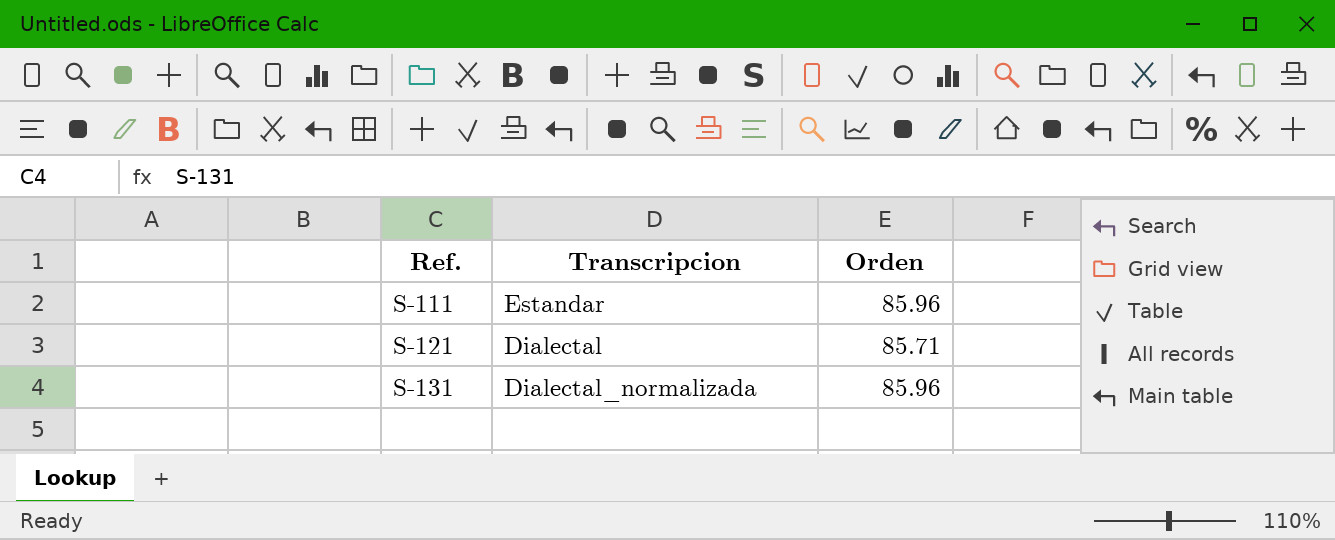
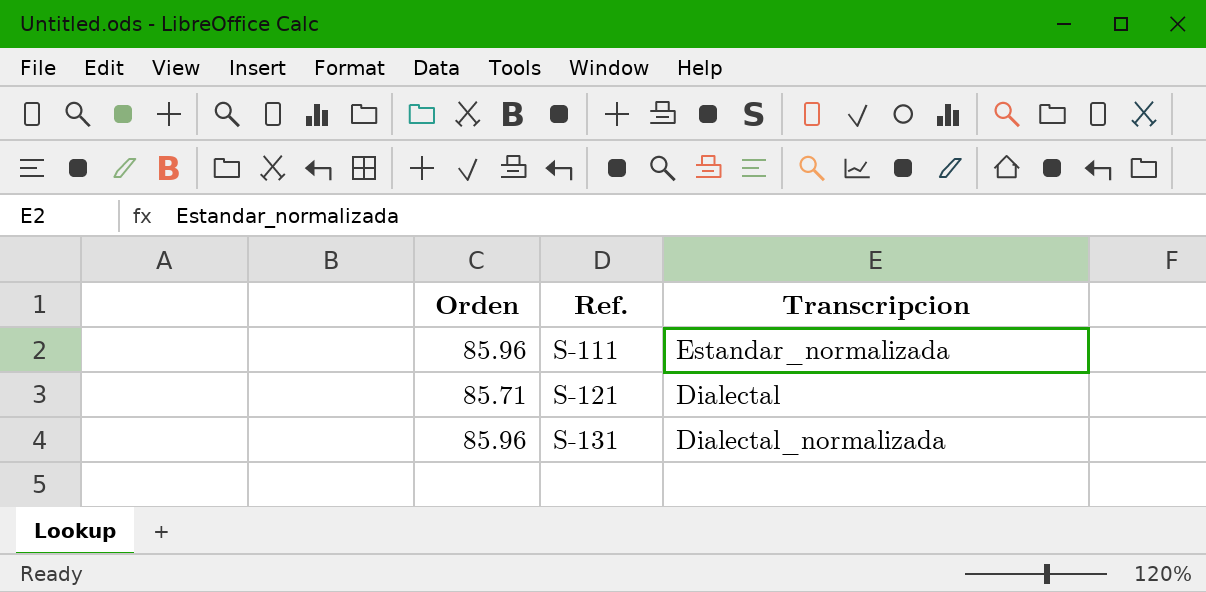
column Orden | position: 3 -> 1
S-111 | Transcripcion: Estandar -> Estandar_normalizada

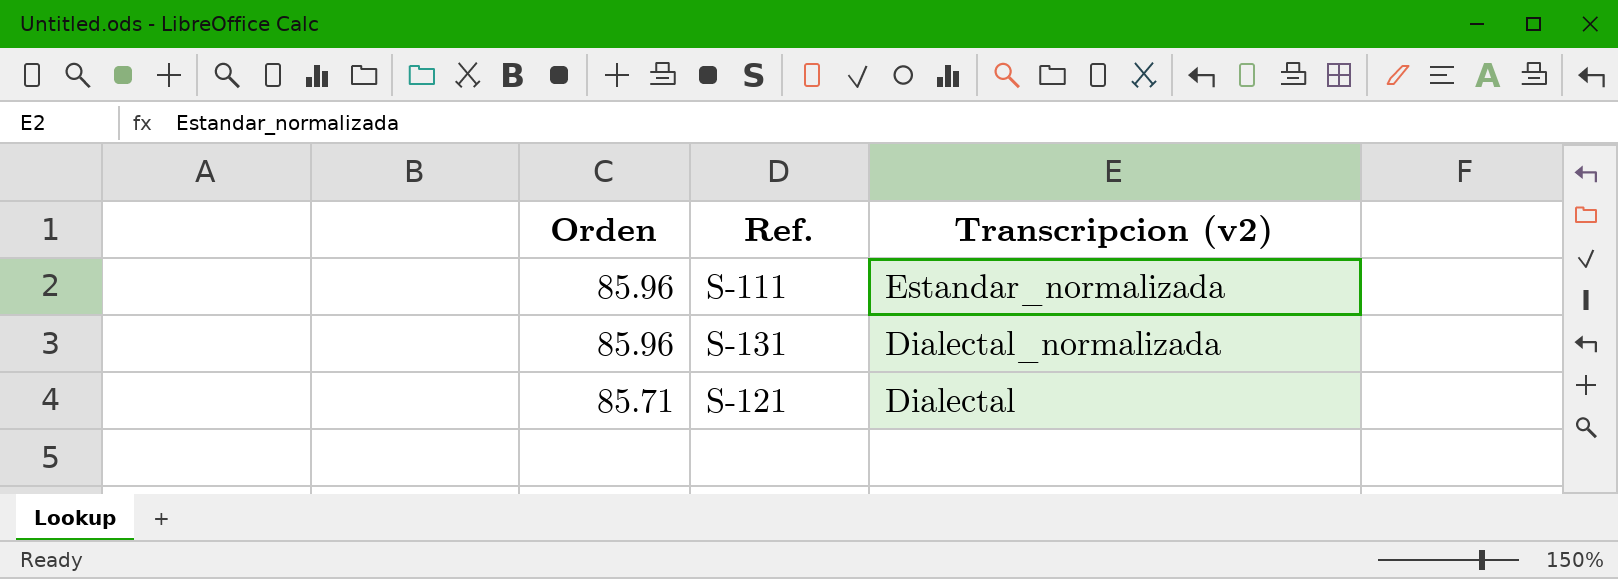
row order: Ref. ascending -> Orden descending
column name: Transcripcion -> Transcripcion (v2)

